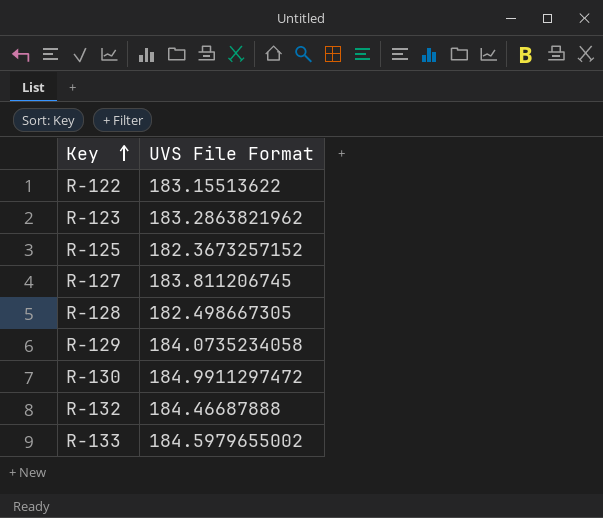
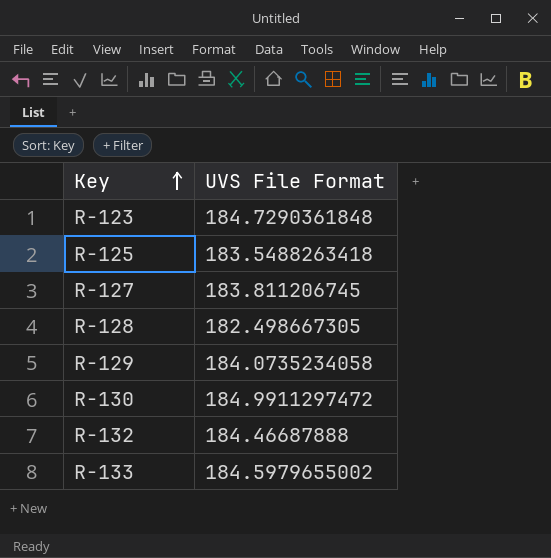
row R-122: 183.15513622 -> none
R-123 | UVS File Format: 183.2863821962 -> 184.7290361848
R-125 | UVS File Format: 182.3673257152 -> 183.5488263418

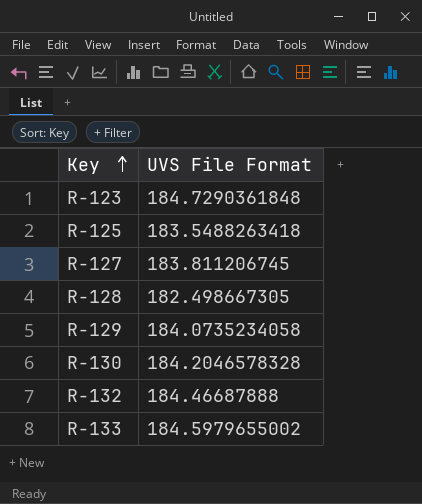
R-130 | UVS File Format: 184.9911297472 -> 184.2046578328

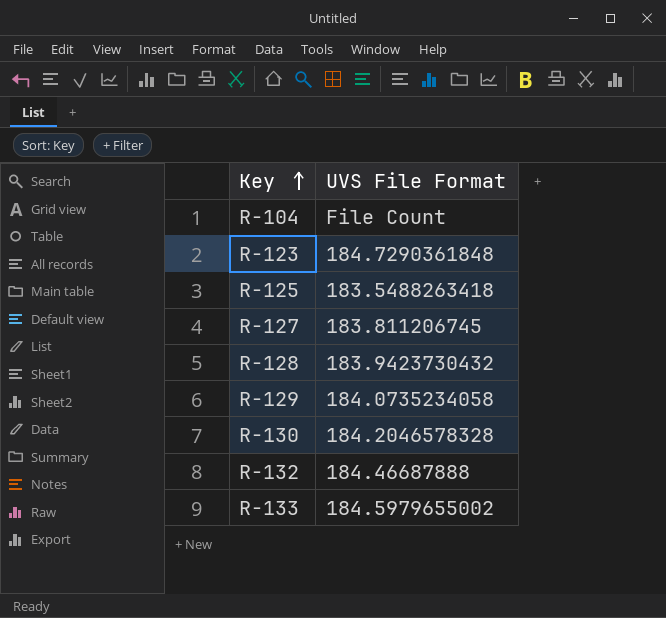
row R-104: none -> File Count
R-128 | UVS File Format: 182.498667305 -> 183.9423730432

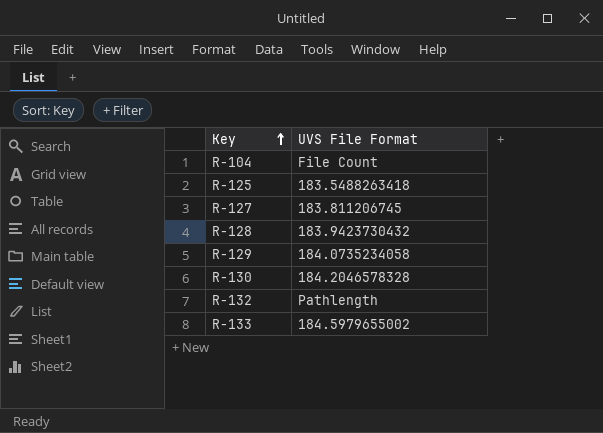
row R-123: 184.7290361848 -> none
R-132 | UVS File Format: 184.46687888 -> Pathlength

